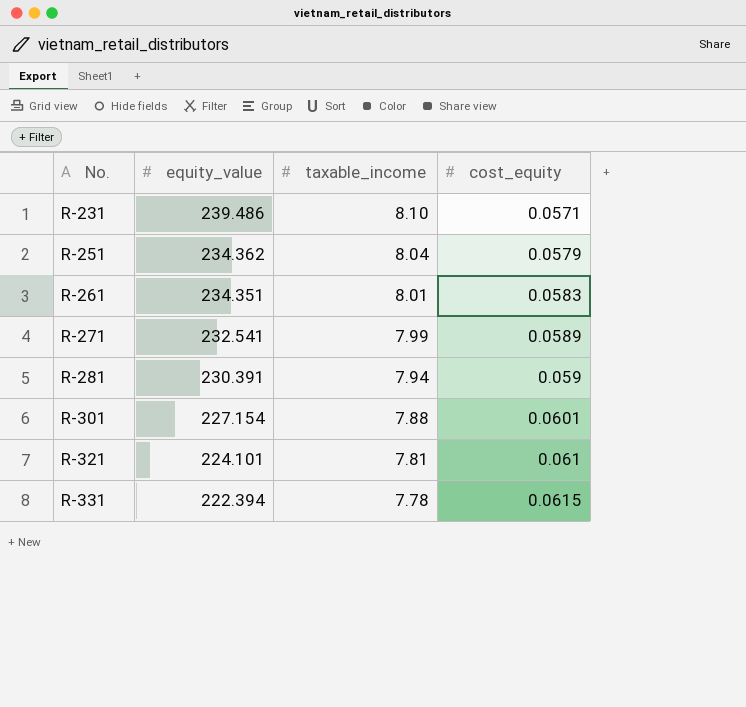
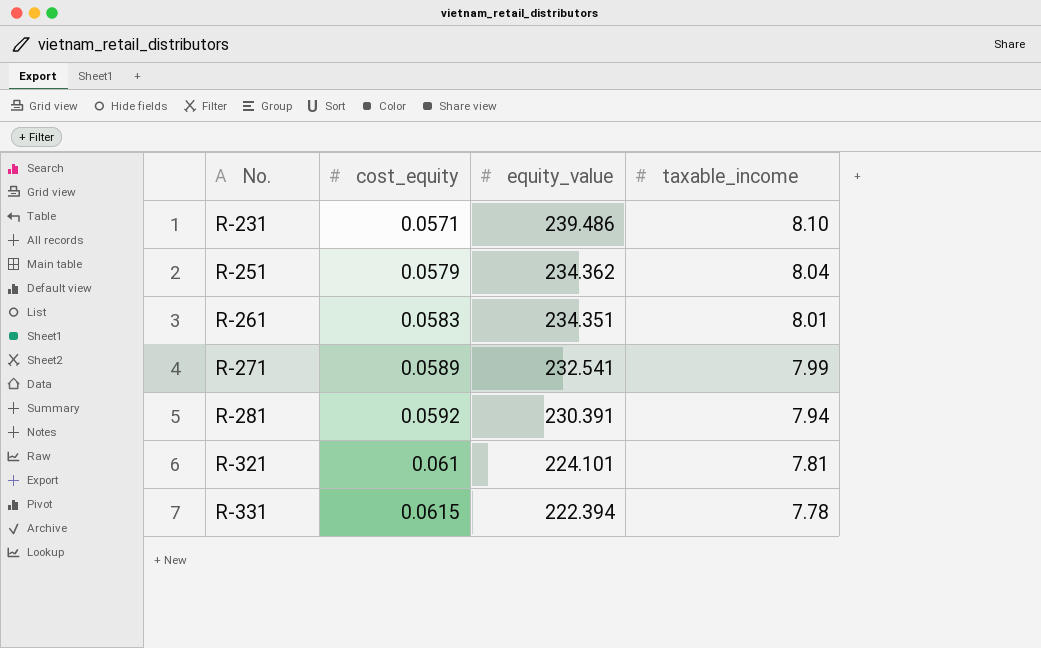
column cost_equity | position: 4 -> 2
row R-301: 227.154 | 7.88 | 0.0601 -> none
R-281 | cost_equity: 0.059 -> 0.0592

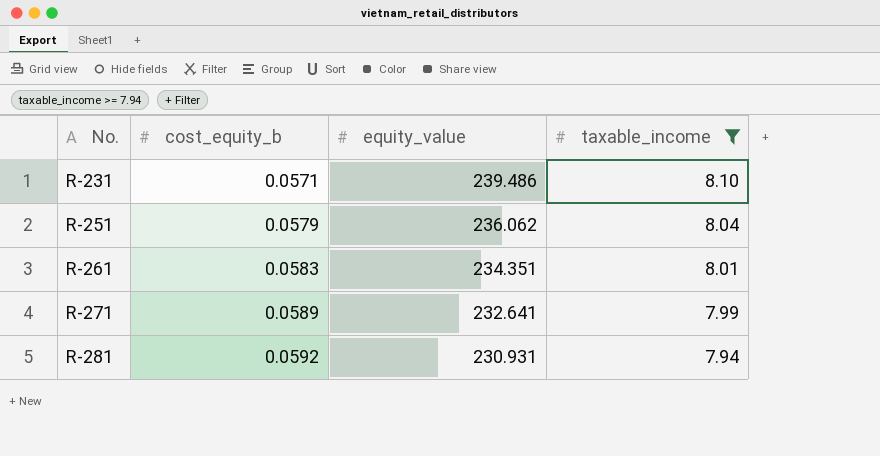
filter: none -> taxable_income >= 7.94
column name: cost_equity -> cost_equity_b
R-251 | equity_value: 234.362 -> 236.062
R-271 | equity_value: 232.541 -> 232.641
R-281 | equity_value: 230.391 -> 230.931

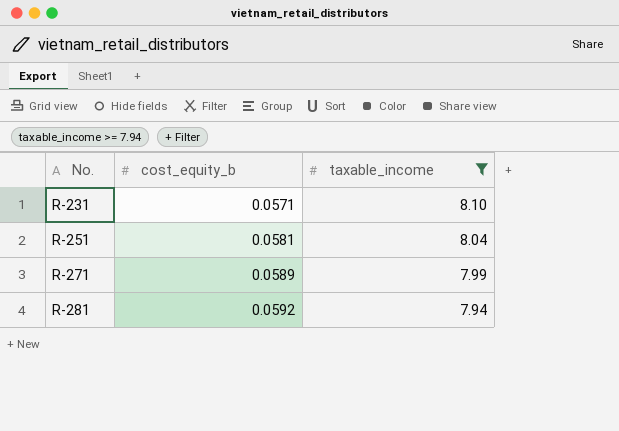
column equity_value | position: 3 -> none
row R-261: 0.0583 | 234.351 | 8.01 -> none
R-251 | cost_equity_b: 0.0579 -> 0.0581

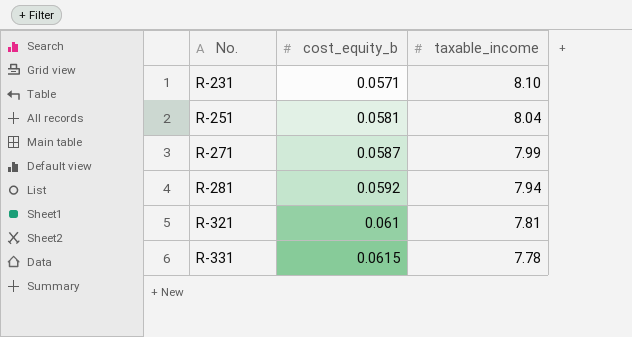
filter: taxable_income >= 7.94 -> none
R-271 | cost_equity_b: 0.0589 -> 0.0587

